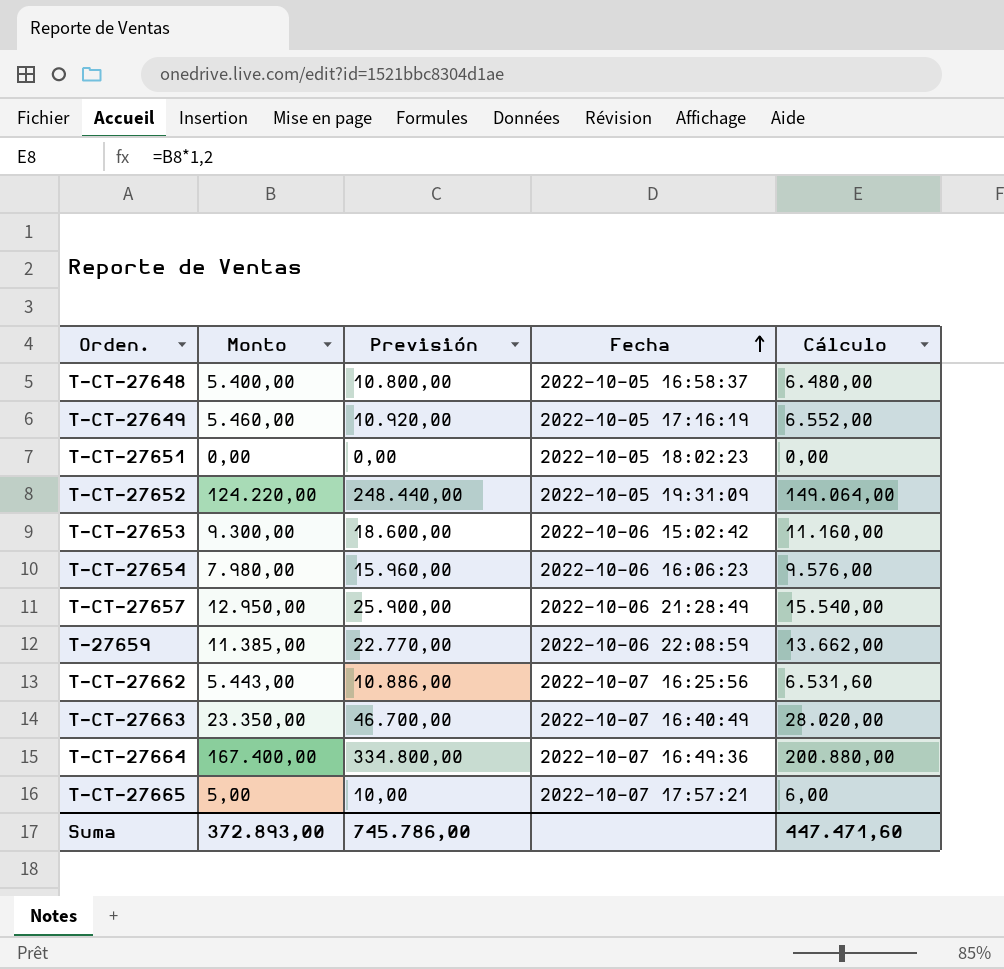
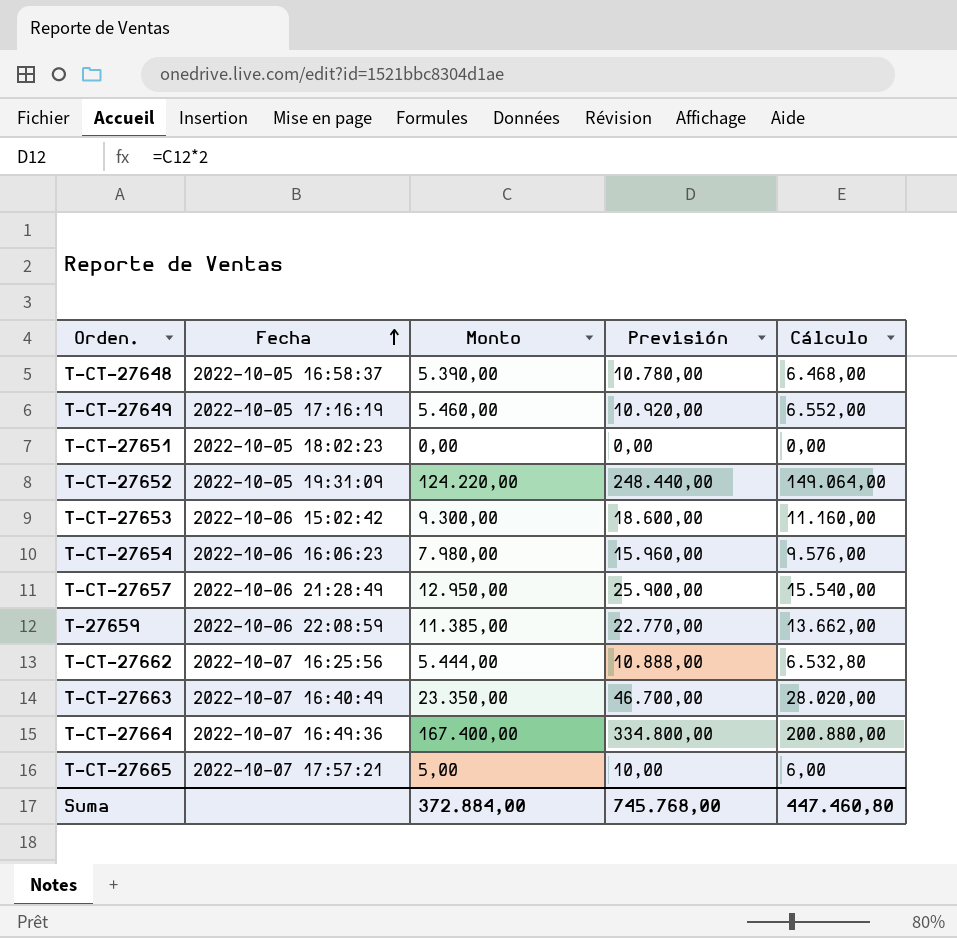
column Fecha | position: 4 -> 2
T-CT-27648 | Monto: 5.400,00 -> 5.390,00
T-CT-27648 | Previsión: 10.800,00 -> 10.780,00
T-CT-27648 | Cálculo: 6.480,00 -> 6.468,00
T-CT-27662 | Monto: 5.443,00 -> 5.444,00
T-CT-27662 | Previsión: 10.886,00 -> 10.888,00
T-CT-27662 | Cálculo: 6.531,60 -> 6.532,80
Suma | Monto: 372.893,00 -> 372.884,00
Suma | Previsión: 745.786,00 -> 745.768,00
Suma | Cálculo: 447.471,60 -> 447.460,80

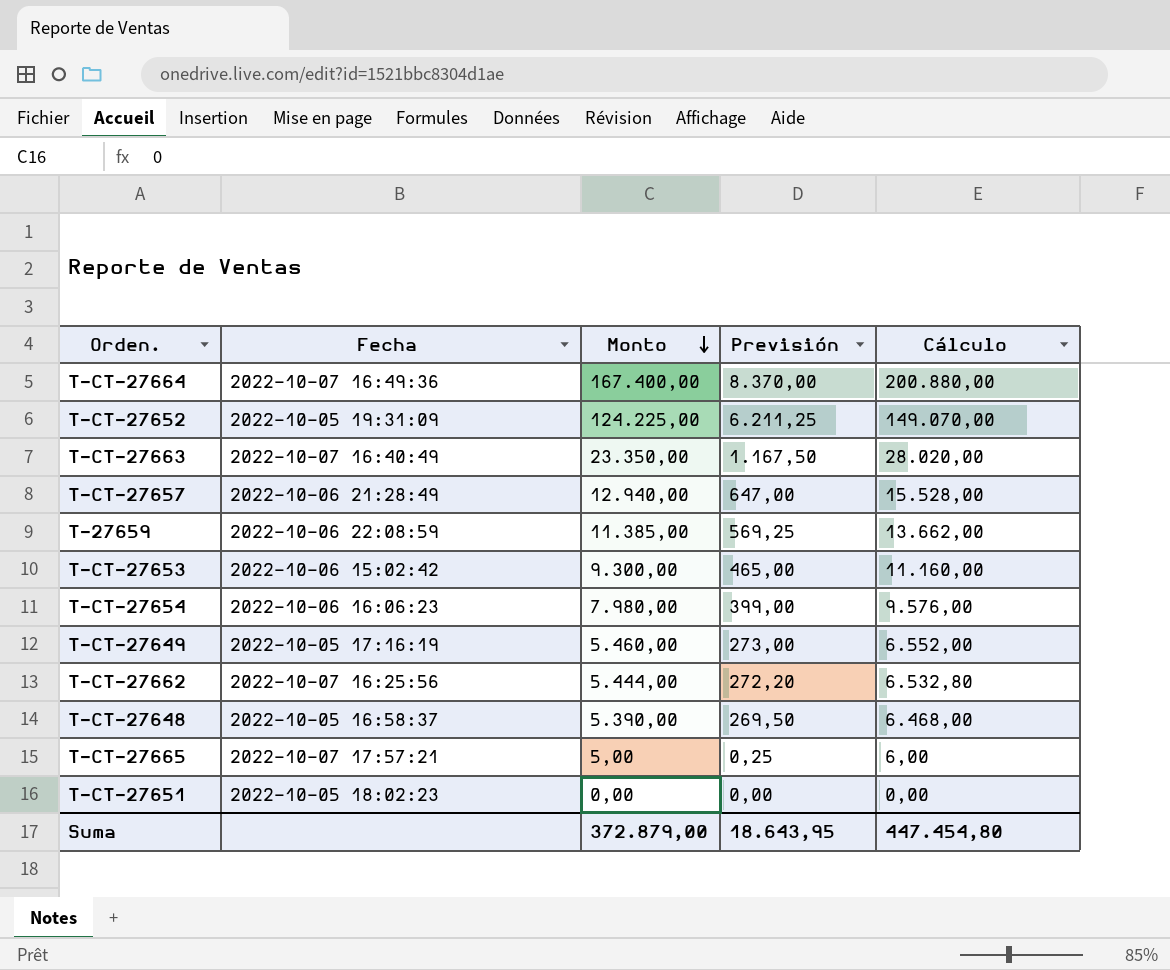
row order: Fecha ascending -> Monto descending
column Previsión | formula: [Monto] * 2 -> [Monto] * 0,05
T-CT-27652 | Monto: 124.220,00 -> 124.225,00
T-CT-27652 | Cálculo: 149.064,00 -> 149.070,00
T-CT-27657 | Monto: 12.950,00 -> 12.940,00
T-CT-27657 | Cálculo: 15.540,00 -> 15.528,00
Suma | Monto: 372.884,00 -> 372.879,00
Suma | Previsión: 745.768,00 -> 18.643,95
Suma | Cálculo: 447.460,80 -> 447.454,80

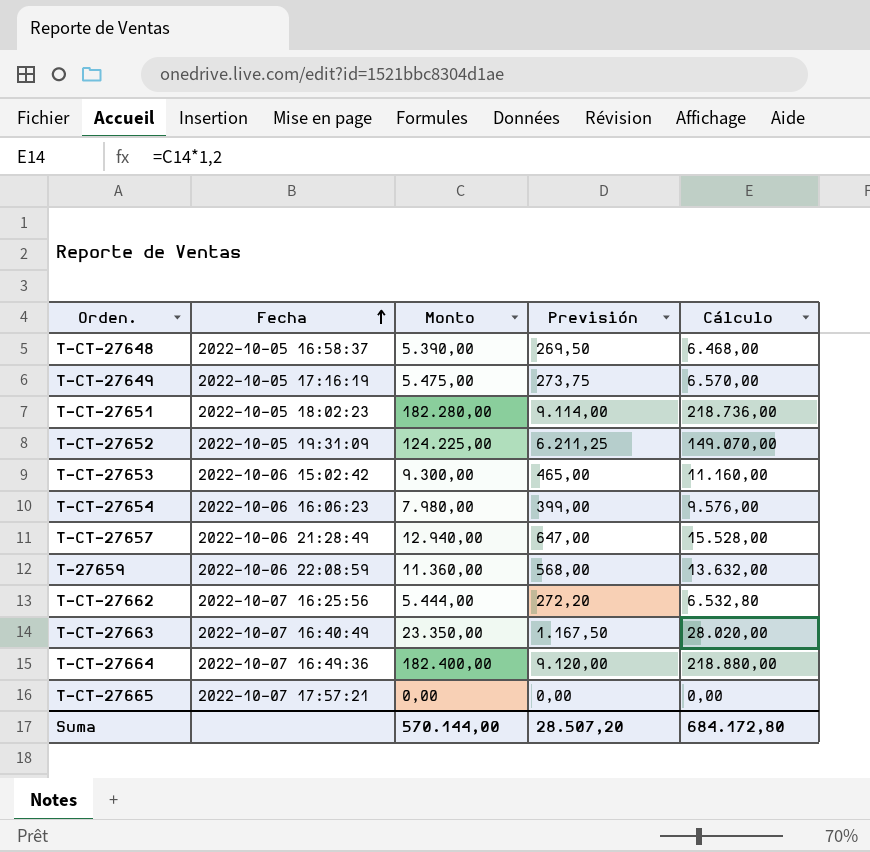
row order: Monto descending -> Fecha ascending
T-CT-27649 | Monto: 5.460,00 -> 5.475,00
T-CT-27649 | Previsión: 273,00 -> 273,75
T-CT-27649 | Cálculo: 6.552,00 -> 6.570,00
T-CT-27651 | Monto: 0,00 -> 182.280,00
T-CT-27651 | Previsión: 0,00 -> 9.114,00
T-CT-27651 | Cálculo: 0,00 -> 218.736,00
T-27659 | Monto: 11.385,00 -> 11.360,00
T-27659 | Previsión: 569,25 -> 568,00
T-27659 | Cálculo: 13.662,00 -> 13.632,00
T-CT-27664 | Monto: 167.400,00 -> 182.400,00
T-CT-27664 | Previsión: 8.370,00 -> 9.120,00
T-CT-27664 | Cálculo: 200.880,00 -> 218.880,00
T-CT-27665 | Monto: 5,00 -> 0,00
T-CT-27665 | Previsión: 0,25 -> 0,00
T-CT-27665 | Cálculo: 6,00 -> 0,00
Suma | Monto: 372.879,00 -> 570.144,00
Suma | Previsión: 18.643,95 -> 28.507,20
Suma | Cálculo: 447.454,80 -> 684.172,80

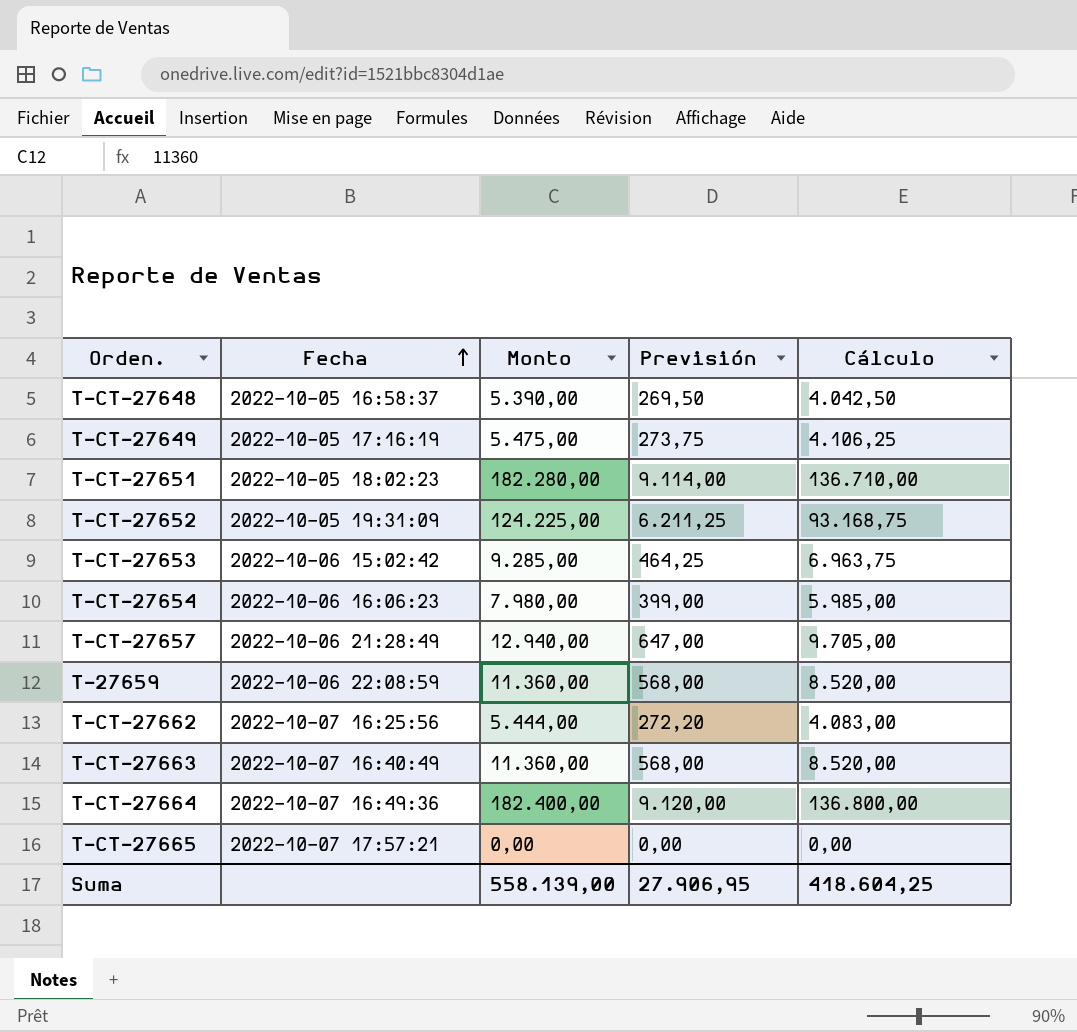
column Cálculo | formula: [Monto] * 1,2 -> [Monto] * 0,75
T-CT-27653 | Monto: 9.300,00 -> 9.285,00
T-CT-27653 | Previsión: 465,00 -> 464,25
T-CT-27663 | Monto: 23.350,00 -> 11.360,00
T-CT-27663 | Previsión: 1.167,50 -> 568,00
Suma | Monto: 570.144,00 -> 558.139,00
Suma | Previsión: 28.507,20 -> 27.906,95
Suma | Cálculo: 684.172,80 -> 418.604,25

